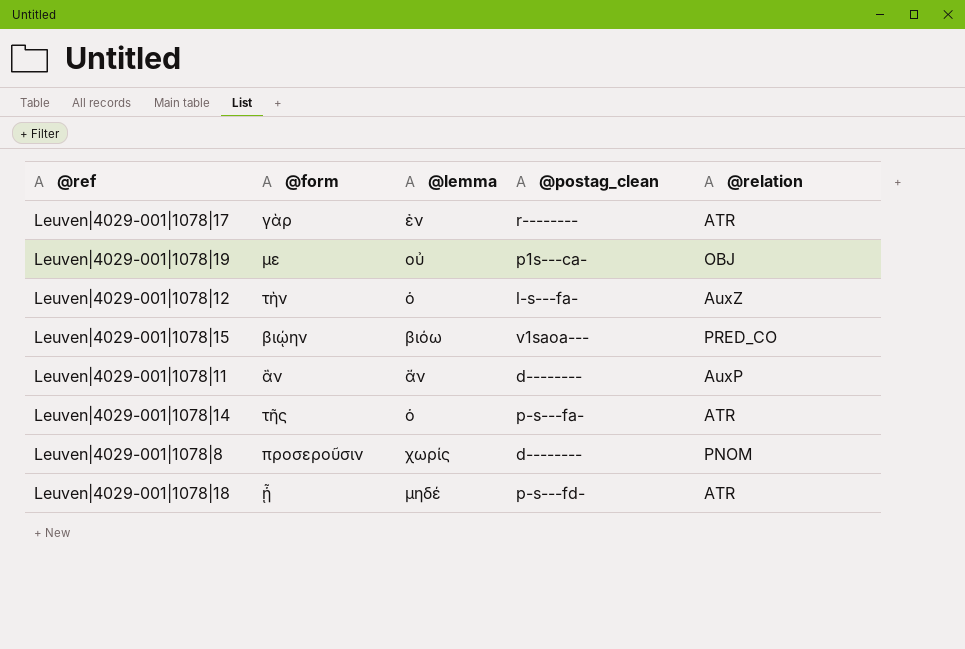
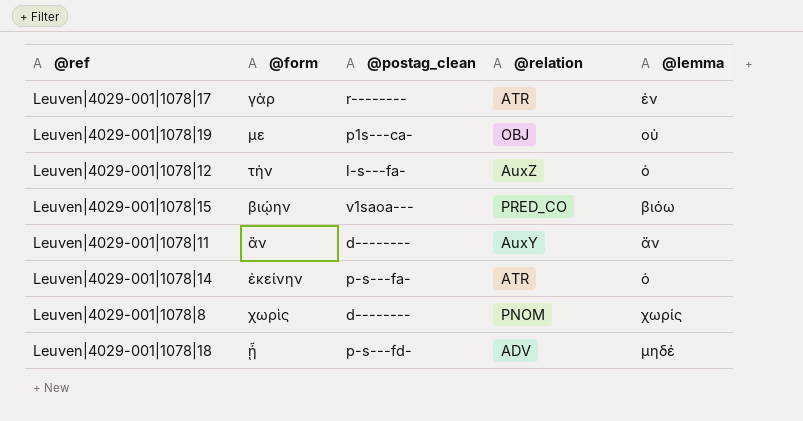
column @lemma | position: 3 -> 5
Leuven|4029-001|1078|11 | @relation: AuxP -> AuxY
Leuven|4029-001|1078|14 | @form: τῆς -> ἐκείνην
Leuven|4029-001|1078|8 | @form: προσεροῦσιν -> χωρὶς
Leuven|4029-001|1078|18 | @relation: ATR -> ADV

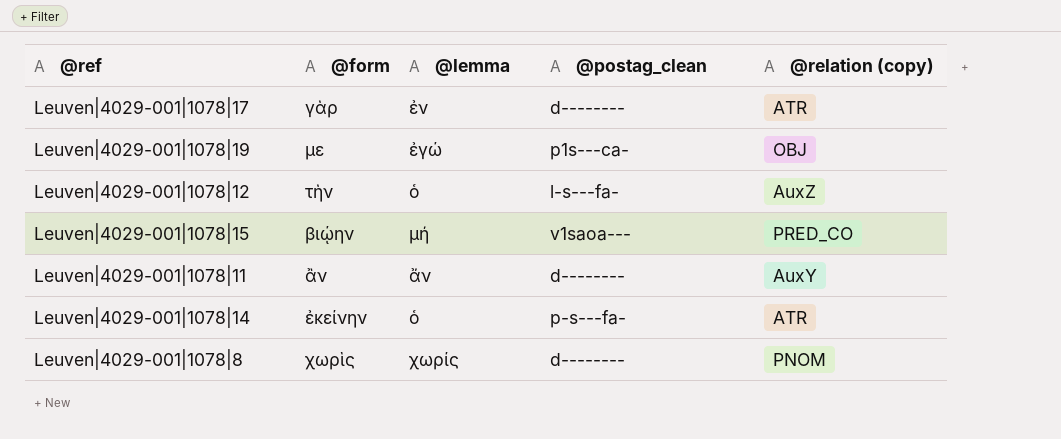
column @lemma | position: 5 -> 3
column name: @relation -> @relation (copy)
row Leuven|4029-001|1078|18: ᾗ | p-s---fd- | ADV | μηδέ -> none
Leuven|4029-001|1078|17 | @postag_clean: r-------- -> d--------
Leuven|4029-001|1078|19 | @lemma: οὐ -> ἐγώ
Leuven|4029-001|1078|15 | @lemma: βιόω -> μή

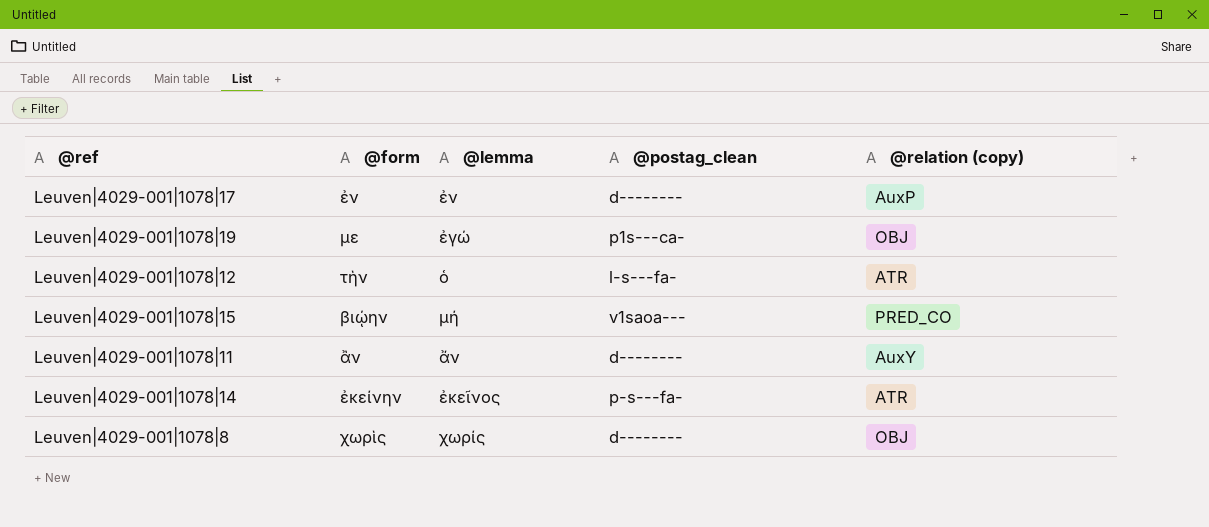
Leuven|4029-001|1078|17 | @form: γὰρ -> ἐν
Leuven|4029-001|1078|17 | @relation (copy): ATR -> AuxP
Leuven|4029-001|1078|12 | @relation (copy): AuxZ -> ATR
Leuven|4029-001|1078|14 | @lemma: ὁ -> ἐκεῖνος
Leuven|4029-001|1078|8 | @relation (copy): PNOM -> OBJ

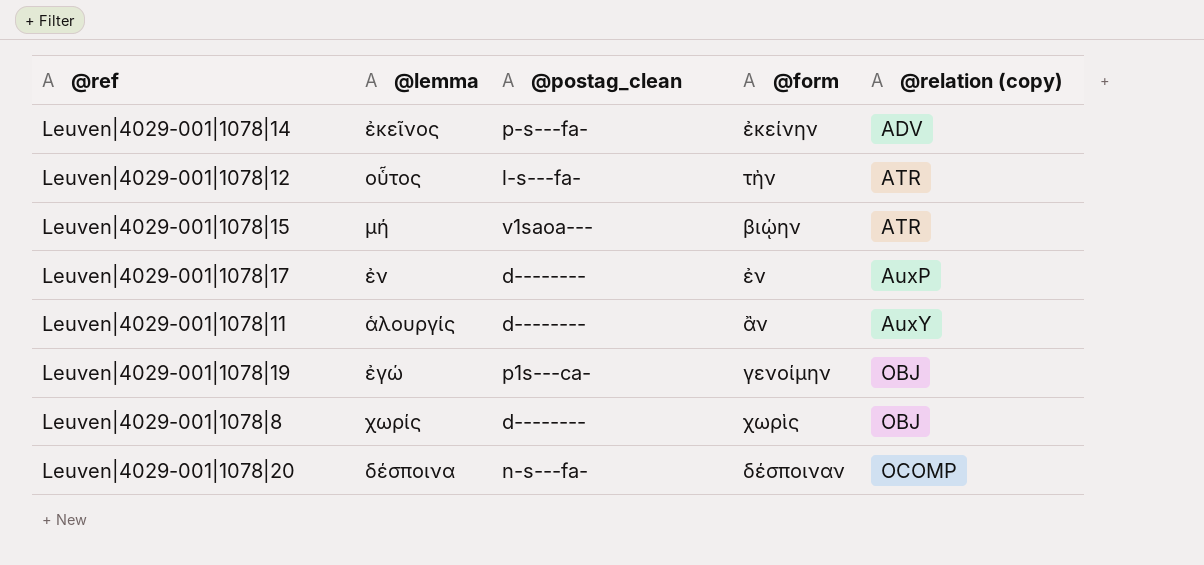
row order: none -> @relation (copy) ascending
column @form | position: 2 -> 4
Leuven|4029-001|1078|14 | @relation (copy): ATR -> ADV
Leuven|4029-001|1078|12 | @lemma: ὁ -> οὗτος
Leuven|4029-001|1078|15 | @relation (copy): PRED_CO -> ATR
Leuven|4029-001|1078|11 | @lemma: ἄν -> ἁλουργίς
Leuven|4029-001|1078|19 | @form: με -> γενοίμην
row Leuven|4029-001|1078|20: none -> δέσποινα | n-s---fa- | δέσποιναν | OCOMP

